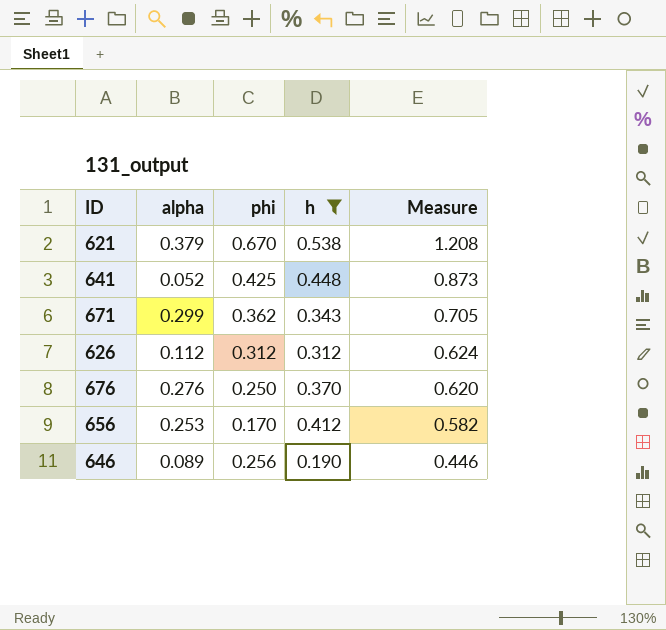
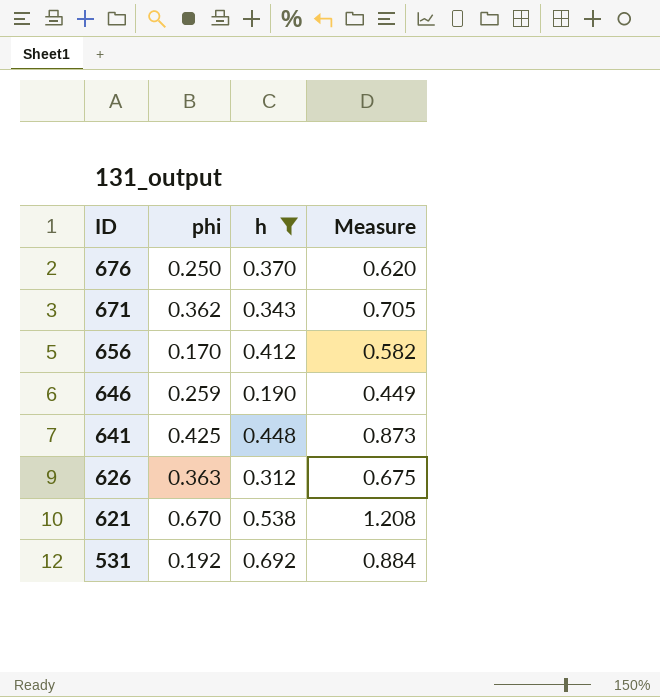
row order: Measure descending -> ID descending
column alpha | position: 2 -> none
646 | phi: 0.256 -> 0.259
646 | Measure: 0.446 -> 0.449
626 | phi: 0.312 -> 0.363
626 | Measure: 0.624 -> 0.675
row 531: none -> 0.192 | 0.692 | 0.884

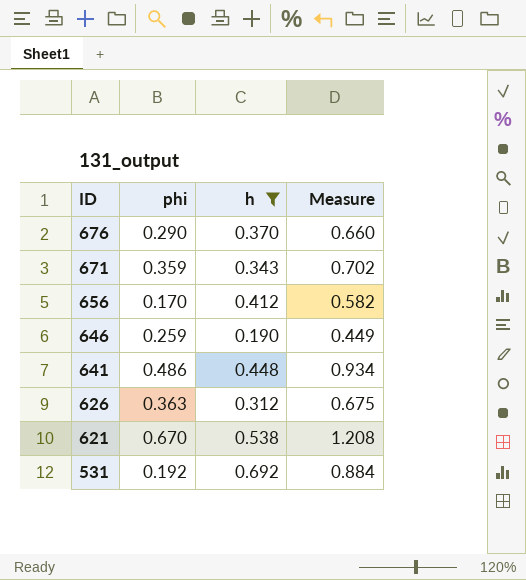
676 | phi: 0.250 -> 0.290
676 | Measure: 0.620 -> 0.660
671 | phi: 0.362 -> 0.359
671 | Measure: 0.705 -> 0.702
641 | phi: 0.425 -> 0.486
641 | Measure: 0.873 -> 0.934

